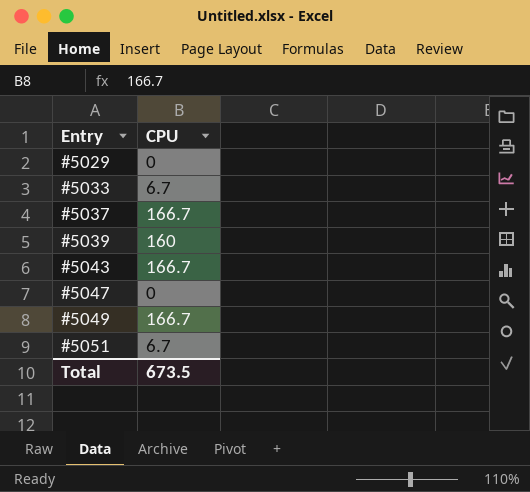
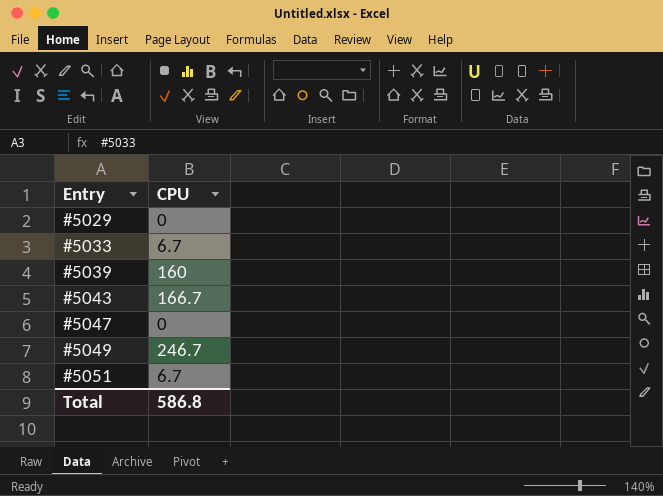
row #5037: 166.7 -> none
#5049 | CPU: 166.7 -> 246.7
Total | CPU: 673.5 -> 586.8

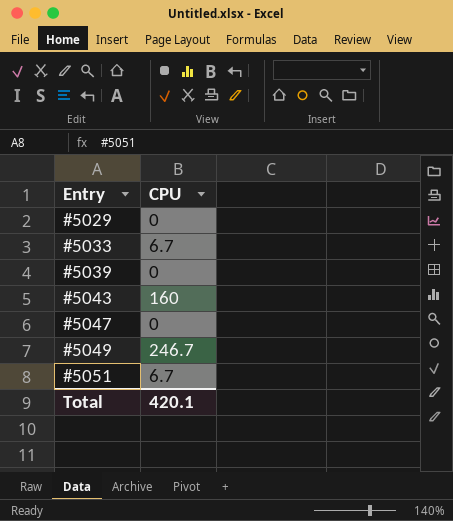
#5039 | CPU: 160 -> 0
#5043 | CPU: 166.7 -> 160
Total | CPU: 586.8 -> 420.1

